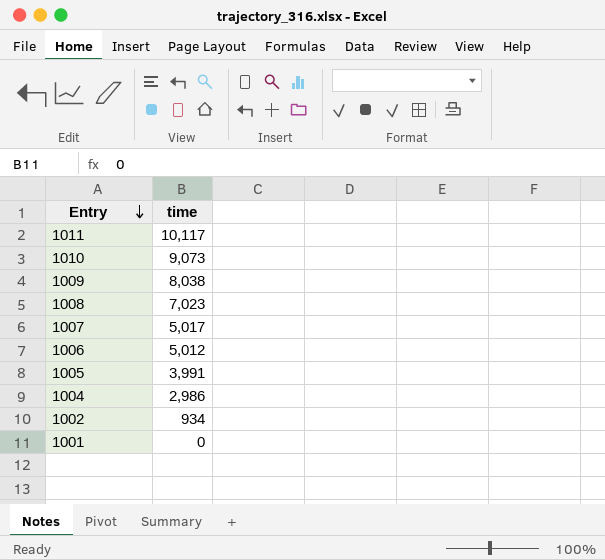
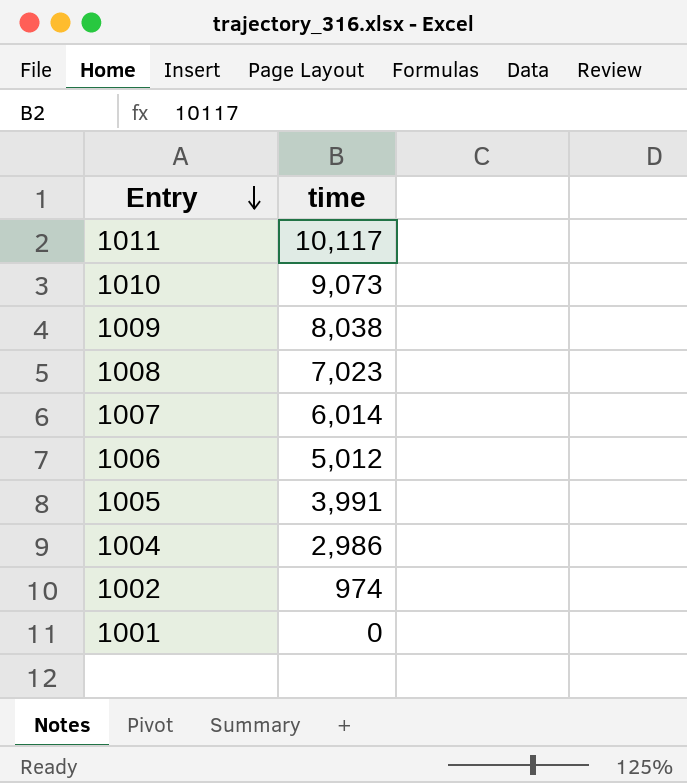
1007 | time: 5,017 -> 6,014
1002 | time: 934 -> 974

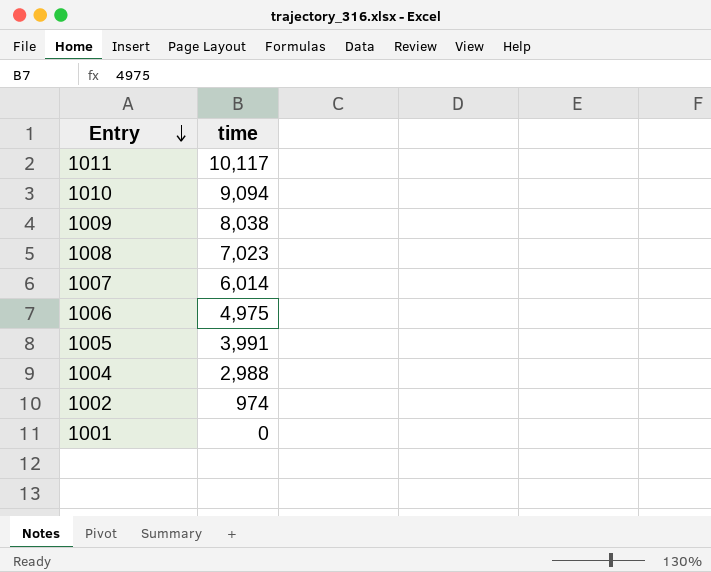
1010 | time: 9,073 -> 9,094
1006 | time: 5,012 -> 4,975
1004 | time: 2,986 -> 2,988

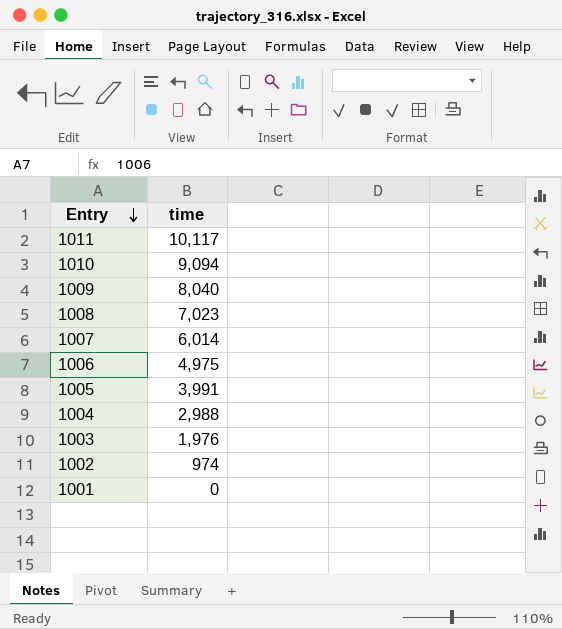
1009 | time: 8,038 -> 8,040
row 1003: none -> 1,976

